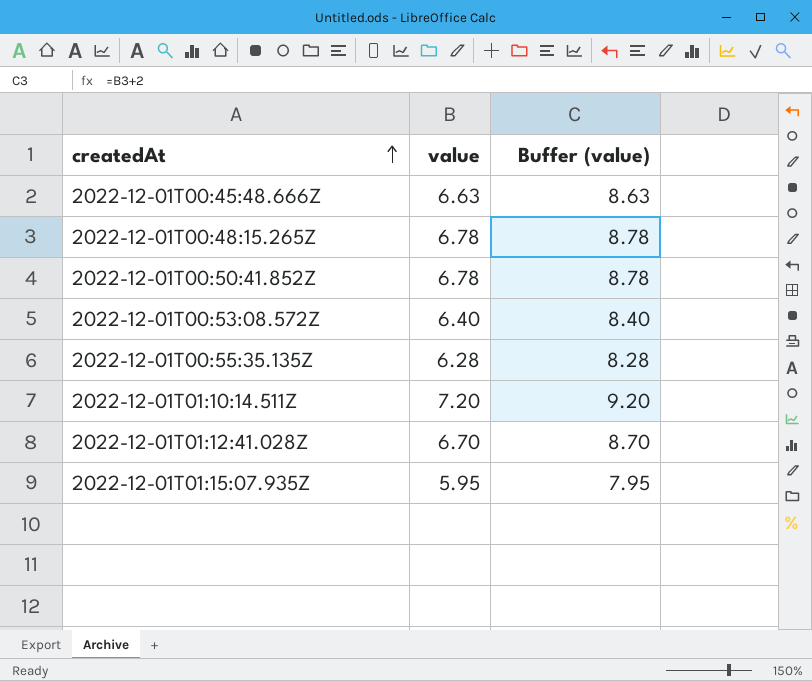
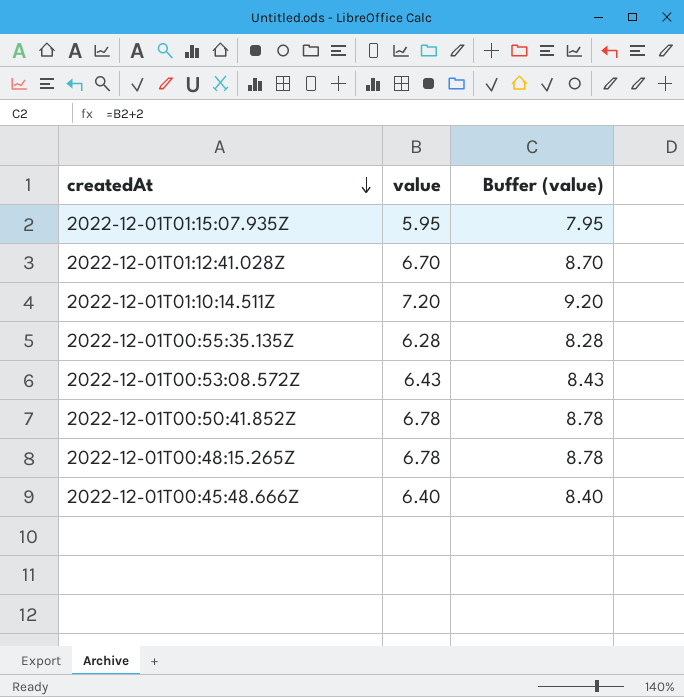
row order: createdAt ascending -> createdAt descending
2022-12-01T00:53:08.572Z | value: 6.40 -> 6.43
2022-12-01T00:53:08.572Z | Buffer (value): 8.40 -> 8.43
2022-12-01T00:45:48.666Z | value: 6.63 -> 6.40
2022-12-01T00:45:48.666Z | Buffer (value): 8.63 -> 8.40

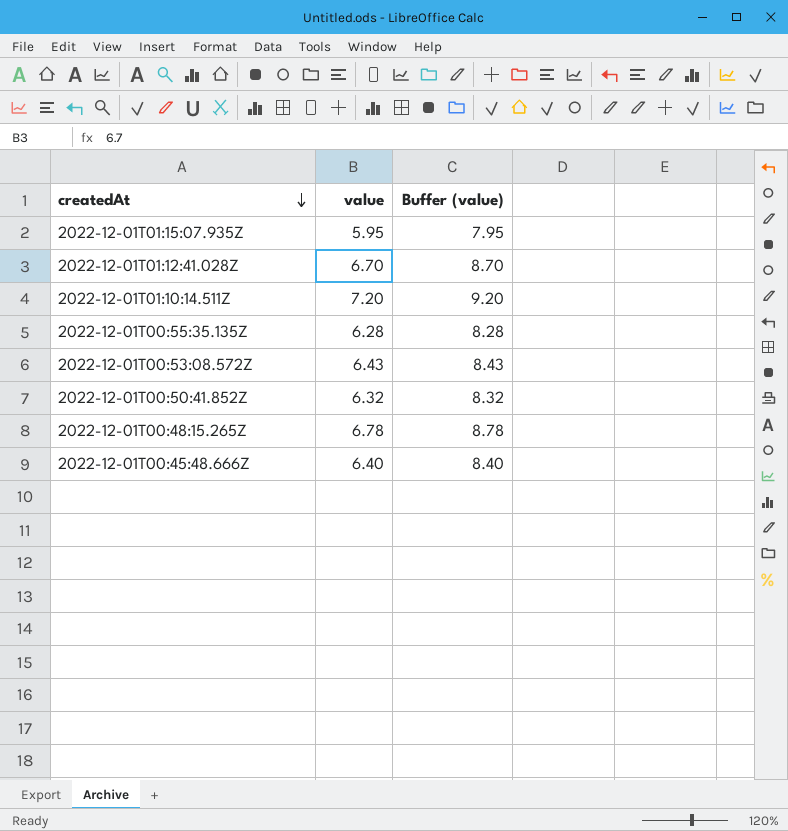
2022-12-01T00:50:41.852Z | value: 6.78 -> 6.32
2022-12-01T00:50:41.852Z | Buffer (value): 8.78 -> 8.32

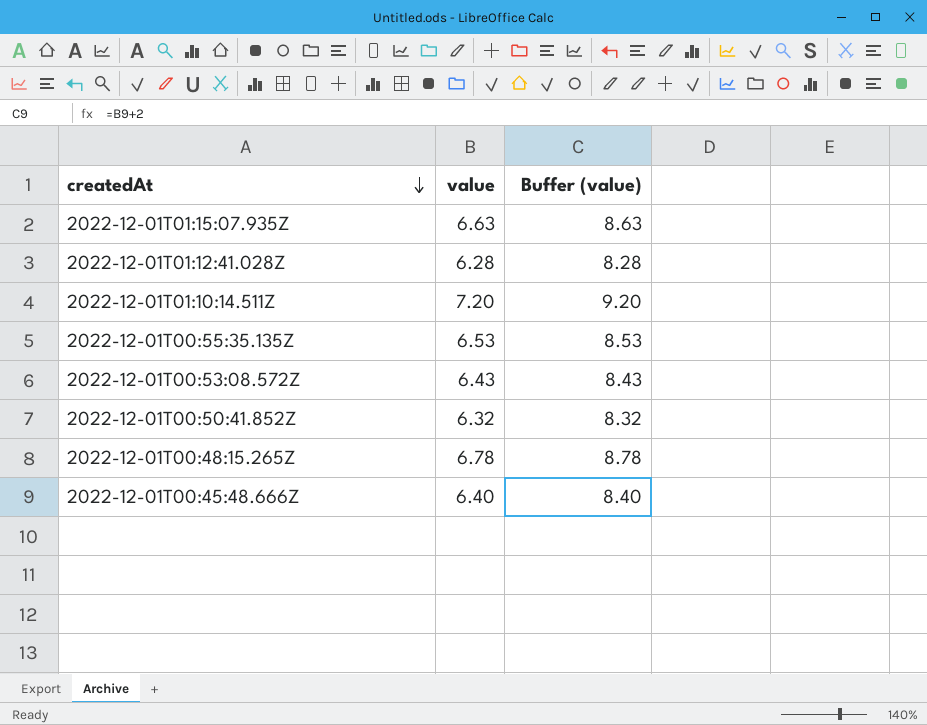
2022-12-01T01:15:07.935Z | value: 5.95 -> 6.63
2022-12-01T01:15:07.935Z | Buffer (value): 7.95 -> 8.63
2022-12-01T01:12:41.028Z | value: 6.70 -> 6.28
2022-12-01T01:12:41.028Z | Buffer (value): 8.70 -> 8.28
2022-12-01T00:55:35.135Z | value: 6.28 -> 6.53
2022-12-01T00:55:35.135Z | Buffer (value): 8.28 -> 8.53

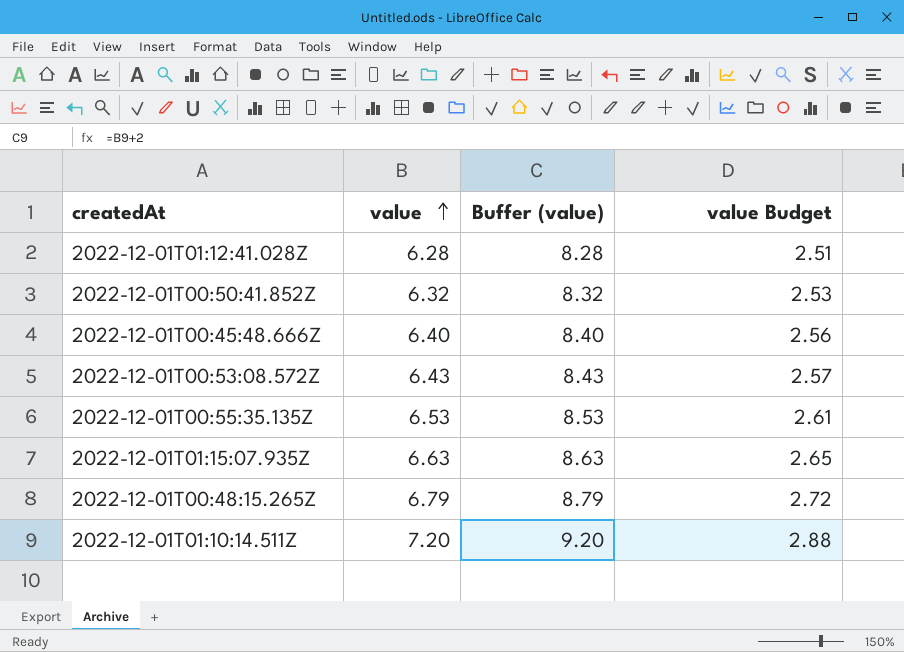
row order: createdAt descending -> value ascending
column value Budget | formula: none -> [value] * 0.4
2022-12-01T00:48:15.265Z | value: 6.78 -> 6.79
2022-12-01T00:48:15.265Z | Buffer (value): 8.78 -> 8.79

